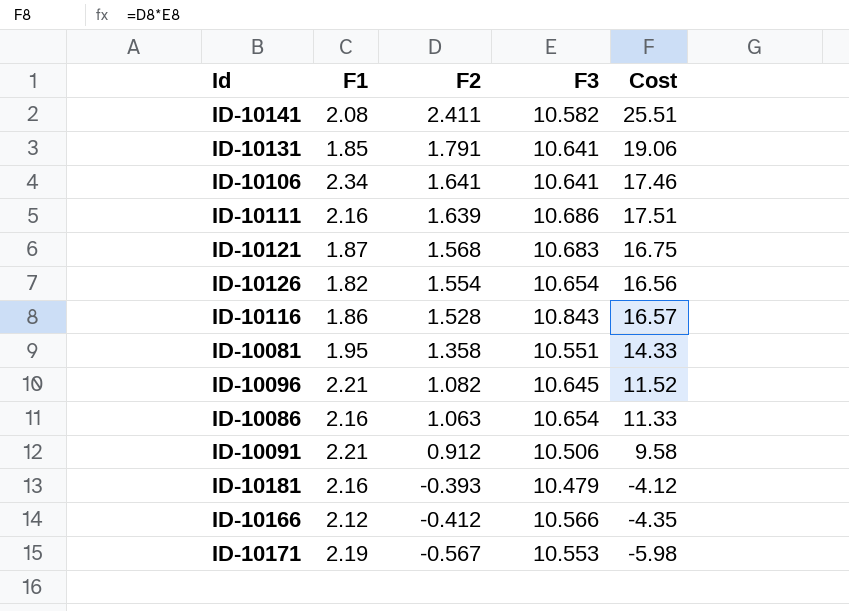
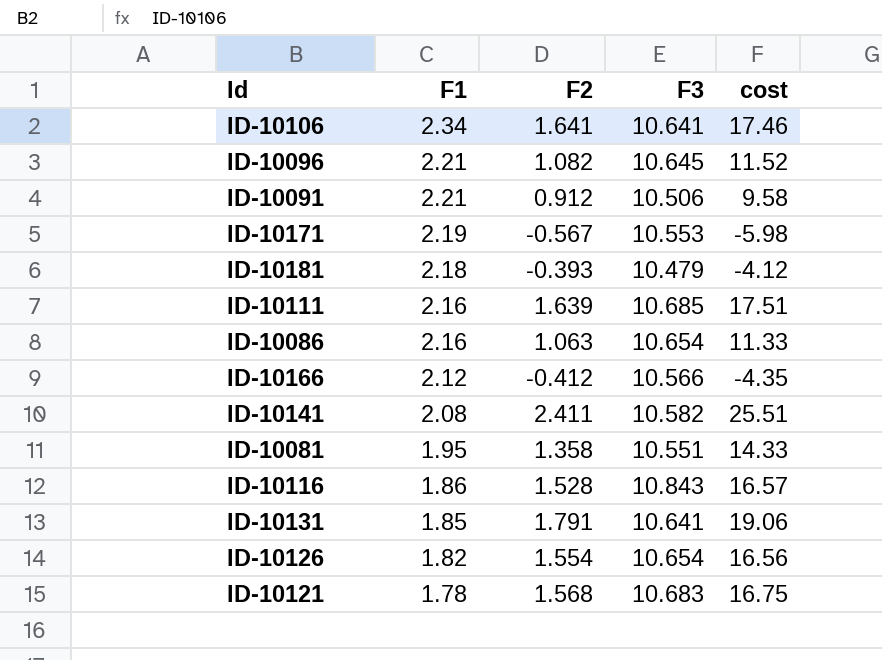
row order: F2 descending -> F1 descending
column name: Cost -> cost
ID-10181 | F1: 2.16 -> 2.18
ID-10111 | F3: 10.686 -> 10.685
ID-10121 | F1: 1.87 -> 1.78

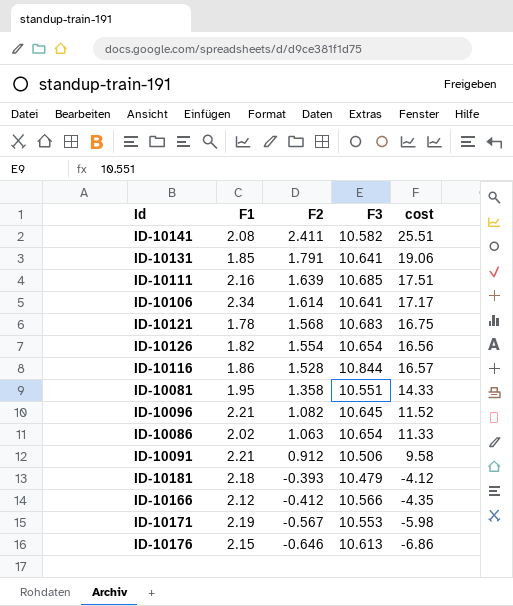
row order: F1 descending -> F2 descending
ID-10106 | F2: 1.641 -> 1.614
ID-10106 | cost: 17.46 -> 17.17
ID-10116 | F3: 10.843 -> 10.844
ID-10086 | F1: 2.16 -> 2.02
row ID-10176: none -> 2.15 | -0.646 | 10.613 | -6.86

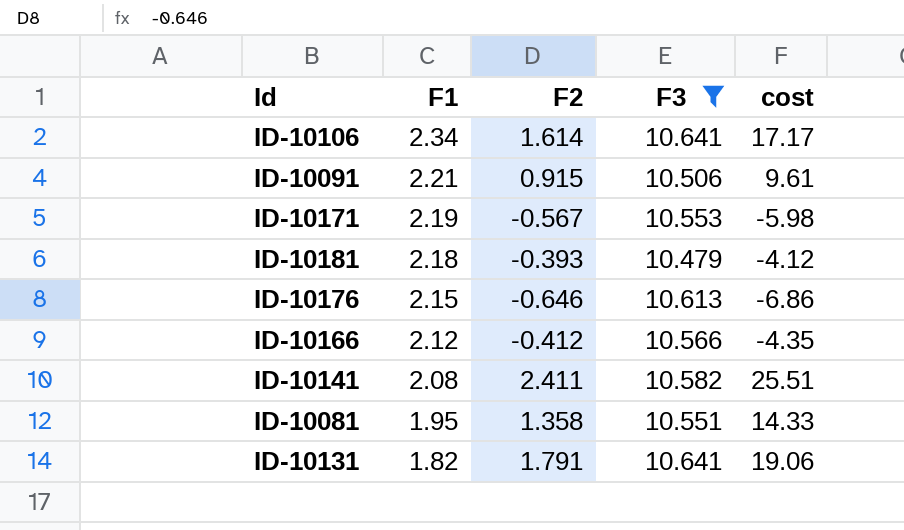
filter: none -> F3 <= 10.641
row order: F2 descending -> F1 descending
ID-10091 | F2: 0.912 -> 0.915
ID-10091 | cost: 9.58 -> 9.61
ID-10131 | F1: 1.85 -> 1.82

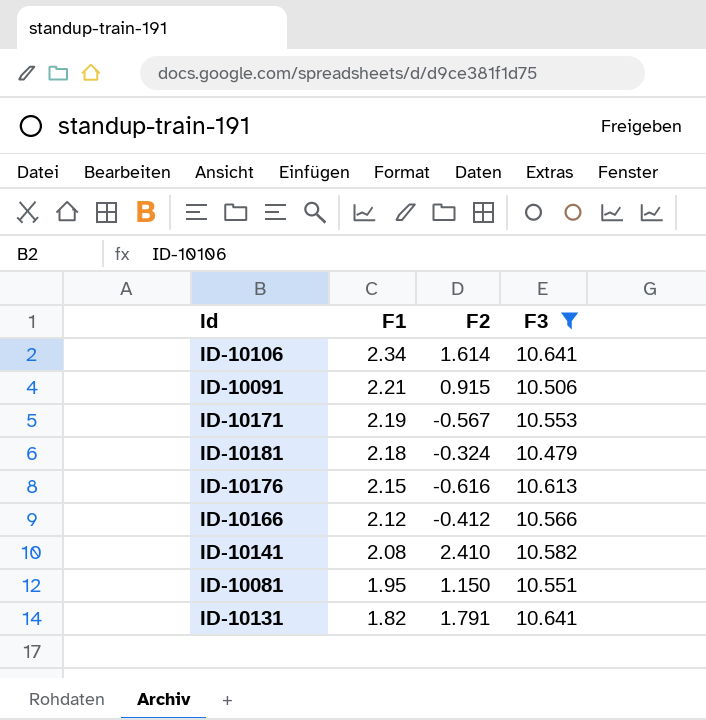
column cost | formula: [F2] * [F3] -> none
ID-10181 | F2: -0.393 -> -0.324
ID-10176 | F2: -0.646 -> -0.616
ID-10141 | F2: 2.411 -> 2.410
ID-10081 | F2: 1.358 -> 1.150

